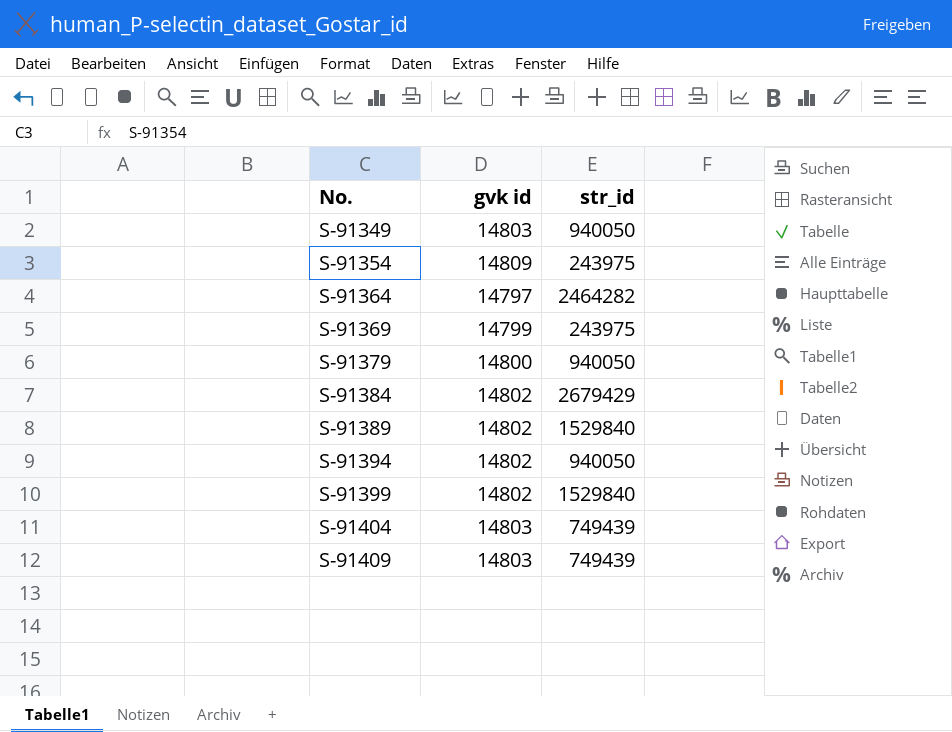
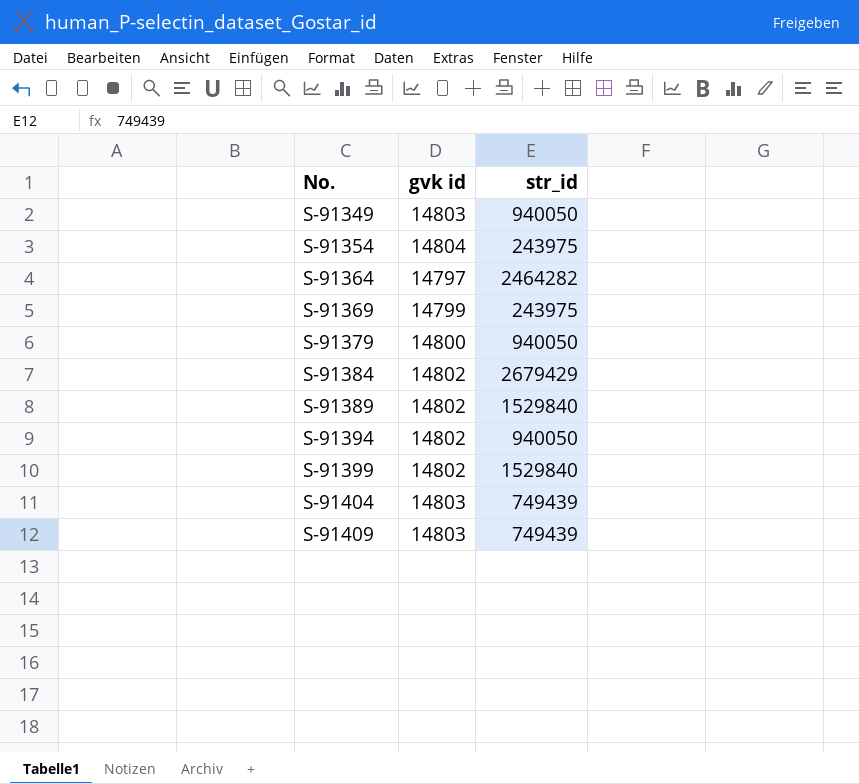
S-91354 | gvk id: 14809 -> 14804

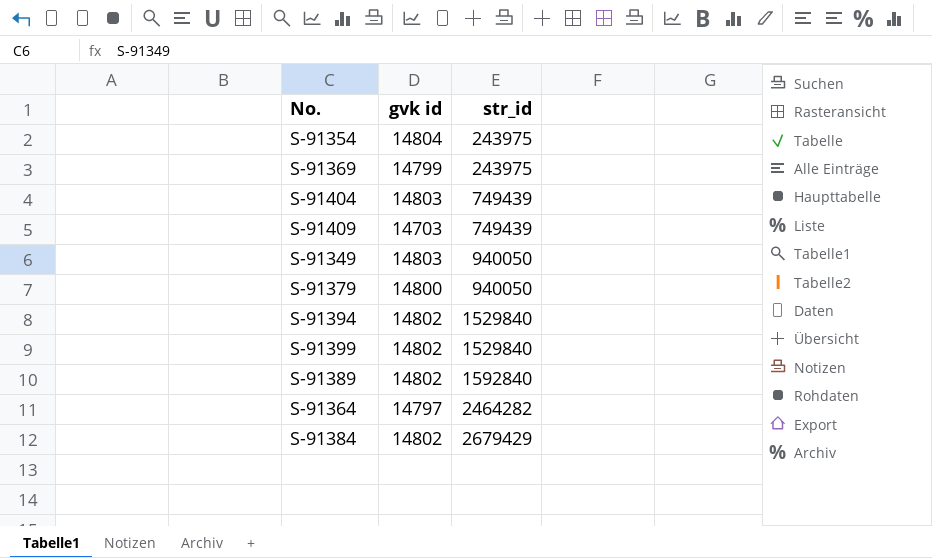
row order: No. ascending -> str_id ascending
S-91409 | gvk id: 14803 -> 14703
S-91394 | str_id: 940050 -> 1529840
S-91389 | str_id: 1529840 -> 1592840

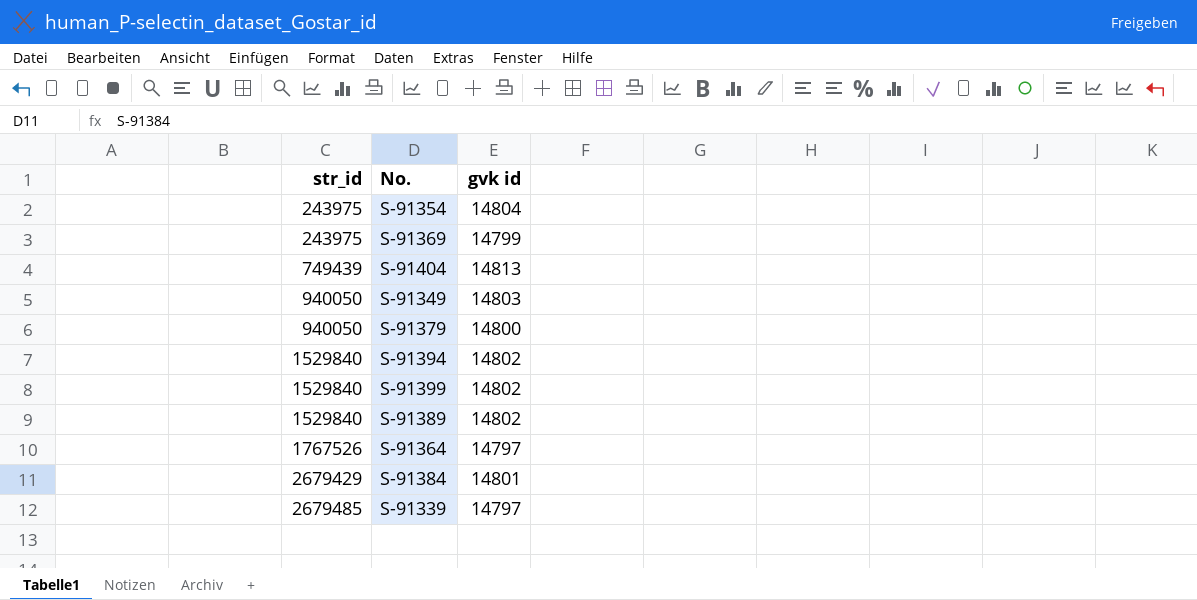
column str_id | position: 3 -> 1
row S-91409: 14703 | 749439 -> none
S-91404 | gvk id: 14803 -> 14813
S-91389 | str_id: 1592840 -> 1529840
S-91364 | str_id: 2464282 -> 1767526
S-91384 | gvk id: 14802 -> 14801
row S-91339: none -> 2679485 | 14797

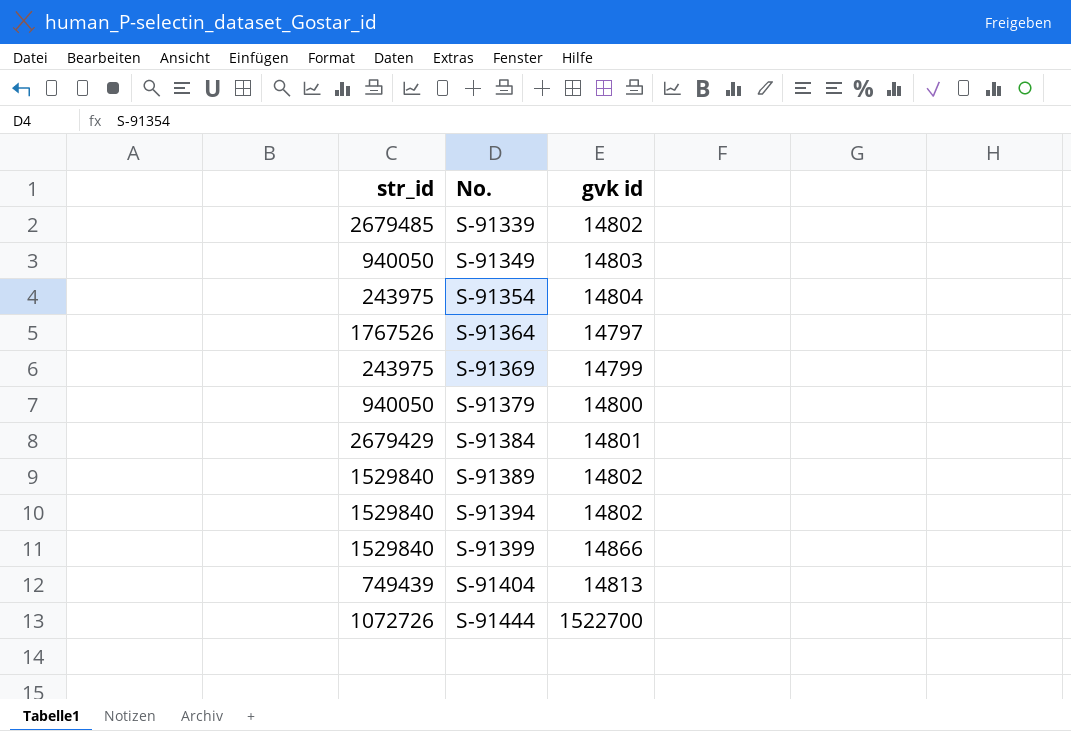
row order: str_id ascending -> No. ascending
S-91339 | gvk id: 14797 -> 14802
S-91399 | gvk id: 14802 -> 14866
row S-91444: none -> 1072726 | 1522700

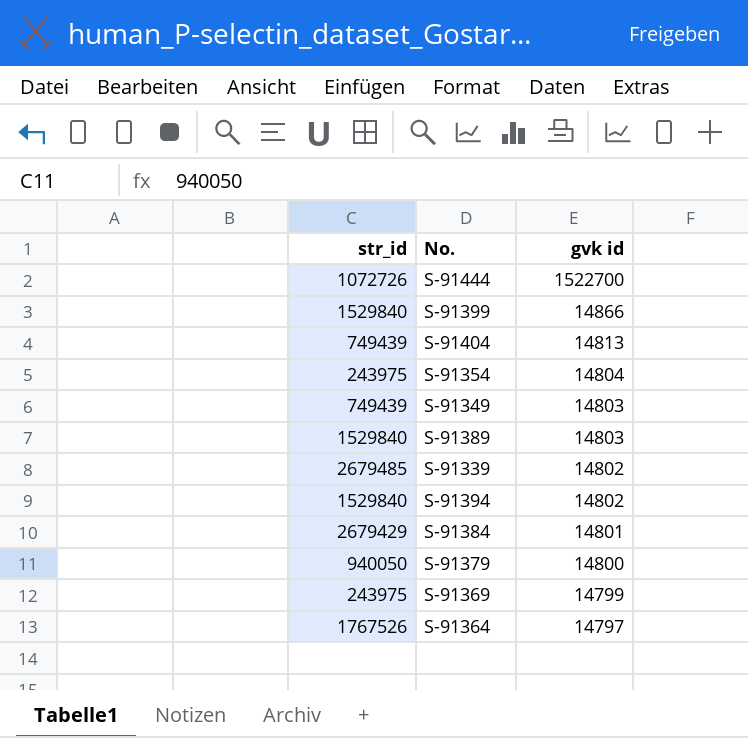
row order: No. ascending -> gvk id descending
S-91349 | str_id: 940050 -> 749439
S-91389 | gvk id: 14802 -> 14803

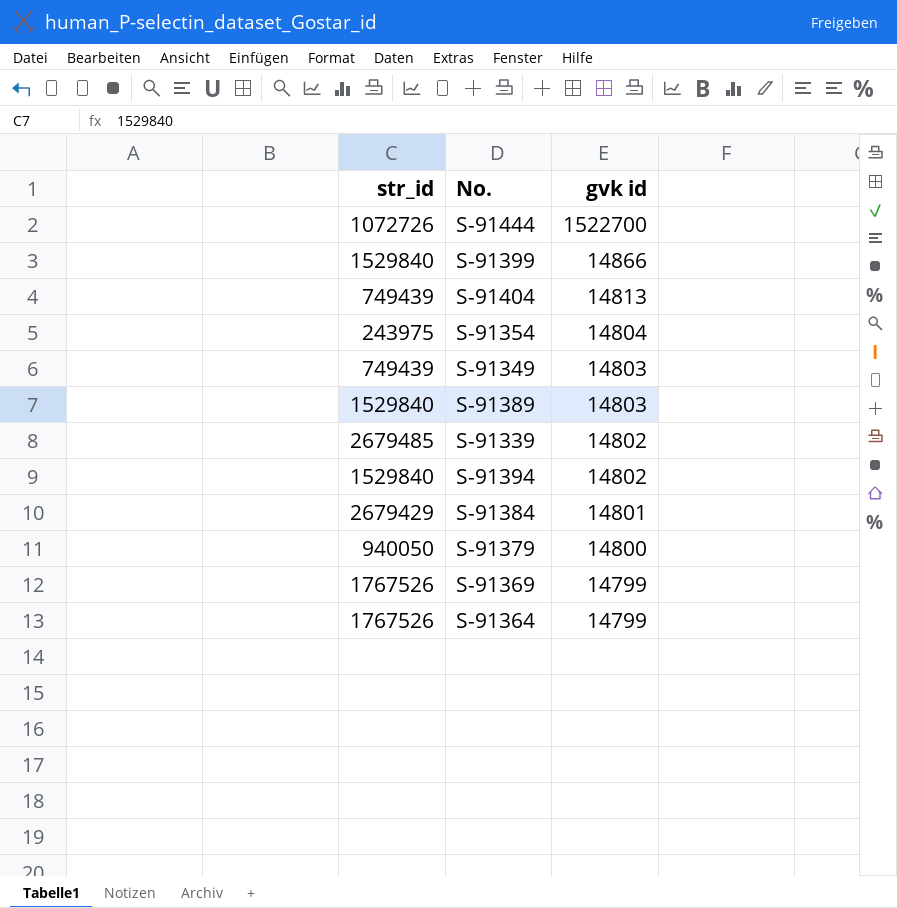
S-91369 | str_id: 243975 -> 1767526
S-91364 | gvk id: 14797 -> 14799

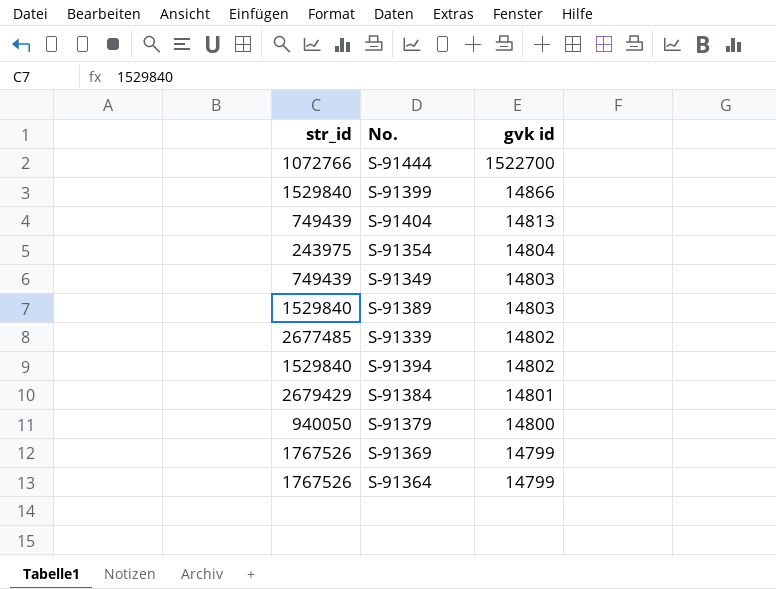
S-91444 | str_id: 1072726 -> 1072766
S-91339 | str_id: 2679485 -> 2677485

